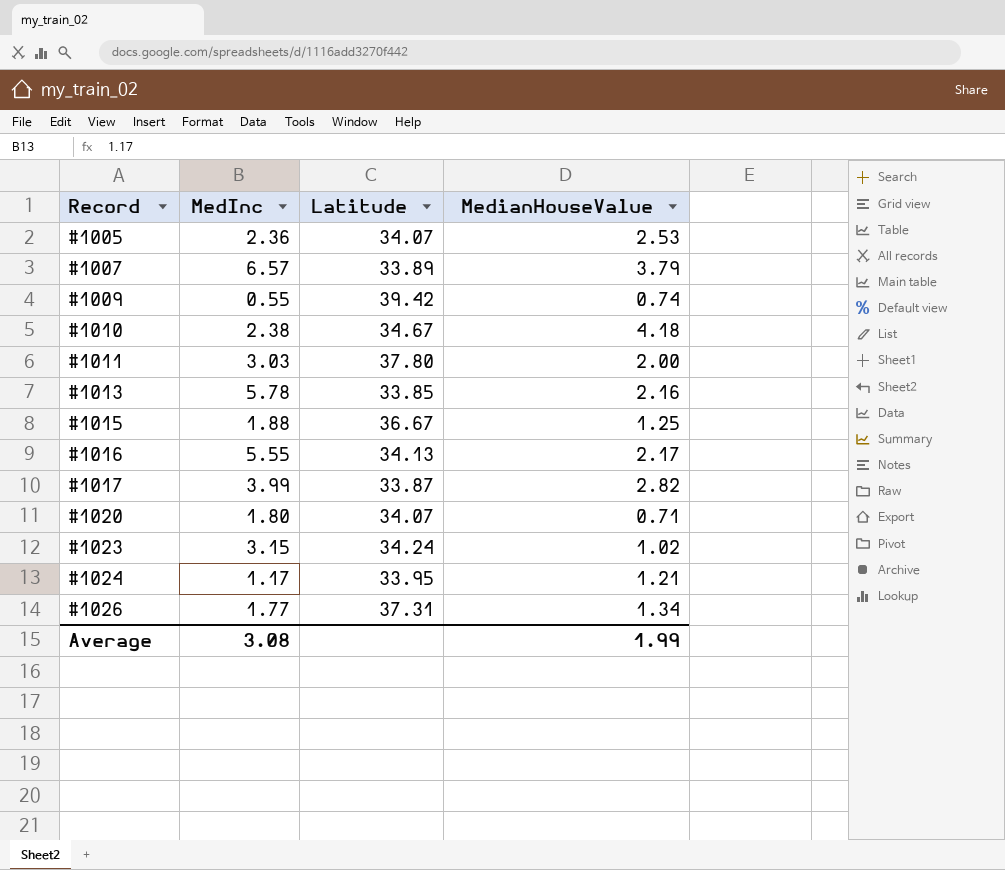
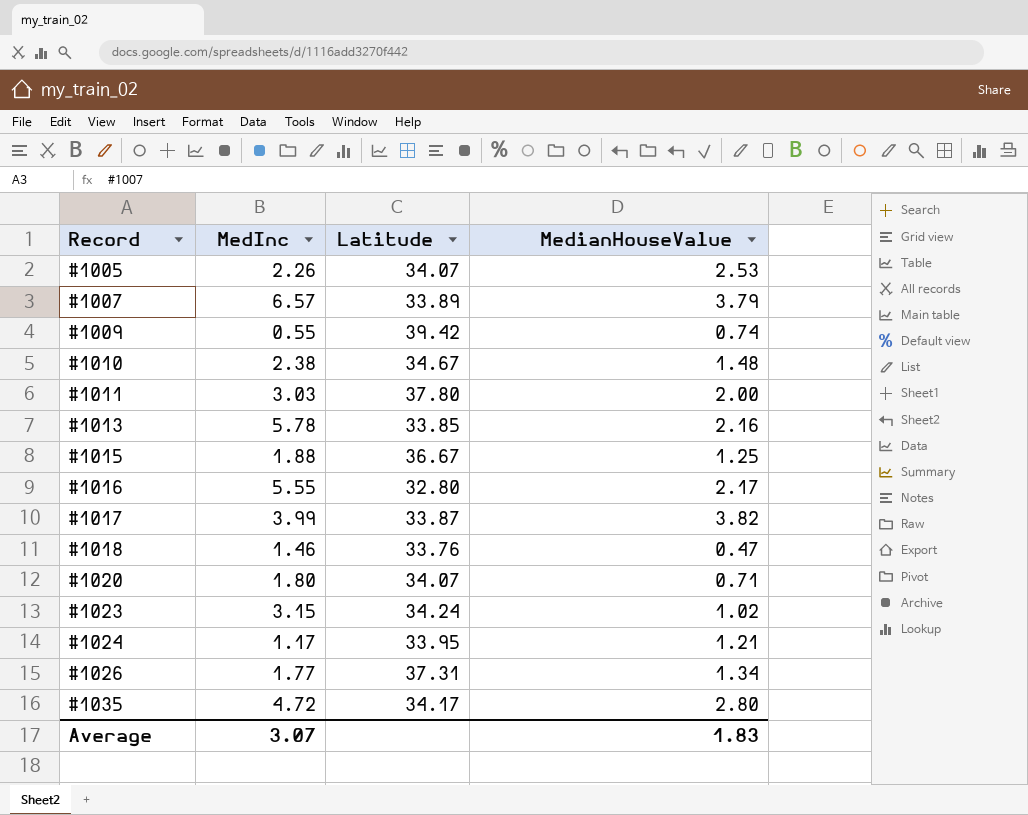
#1005 | MedInc: 2.36 -> 2.26
#1010 | MedianHouseValue: 4.18 -> 1.48
#1016 | Latitude: 34.13 -> 32.80
#1017 | MedianHouseValue: 2.82 -> 3.82
row #1018: none -> 1.46 | 33.76 | 0.47
row #1035: none -> 4.72 | 34.17 | 2.80
Average | MedInc: 3.08 -> 3.07
Average | MedianHouseValue: 1.99 -> 1.83

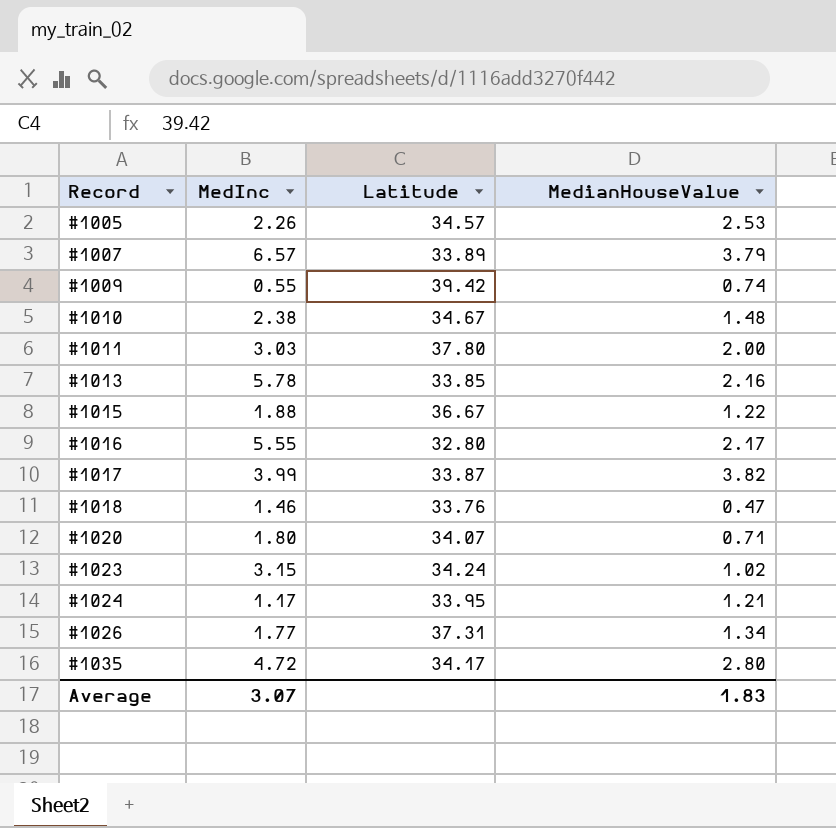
#1005 | Latitude: 34.07 -> 34.57
#1015 | MedianHouseValue: 1.25 -> 1.22

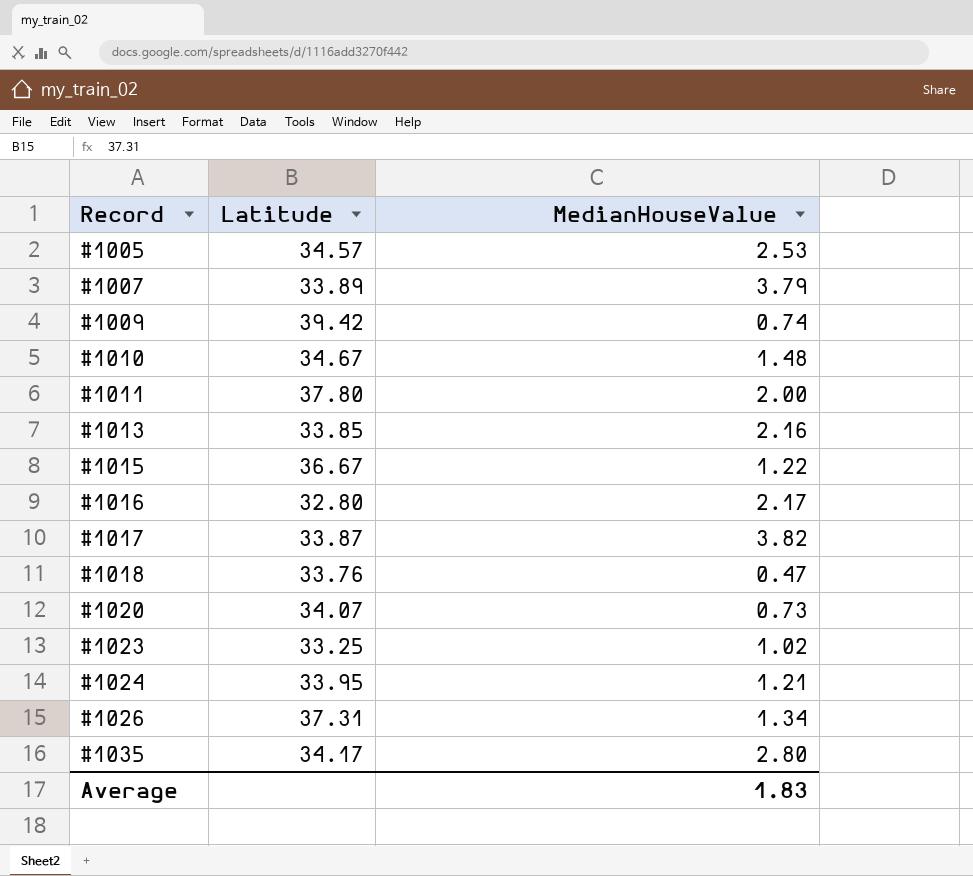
column MedInc | position: 2 -> none
#1020 | MedianHouseValue: 0.71 -> 0.73
#1023 | Latitude: 34.24 -> 33.25

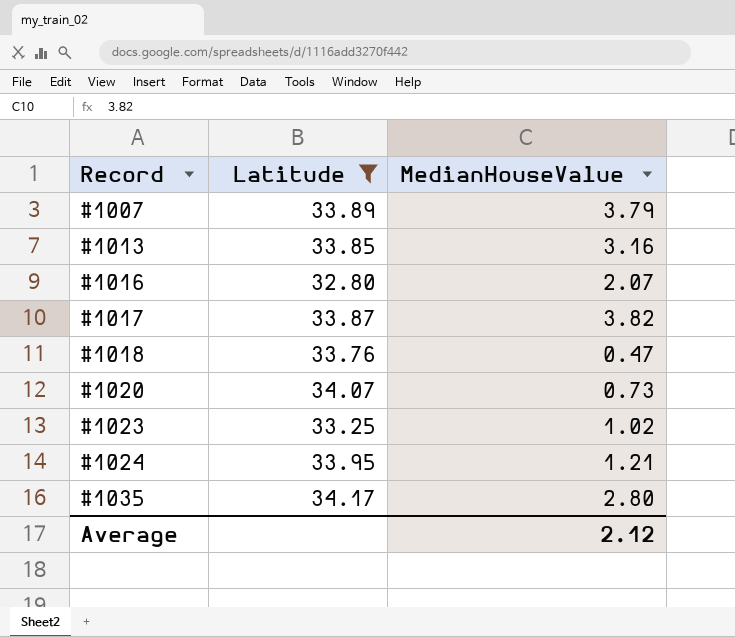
filter: none -> Latitude <= 34.17
#1013 | MedianHouseValue: 2.16 -> 3.16
#1016 | MedianHouseValue: 2.17 -> 2.07
Average | MedianHouseValue: 1.83 -> 2.12

